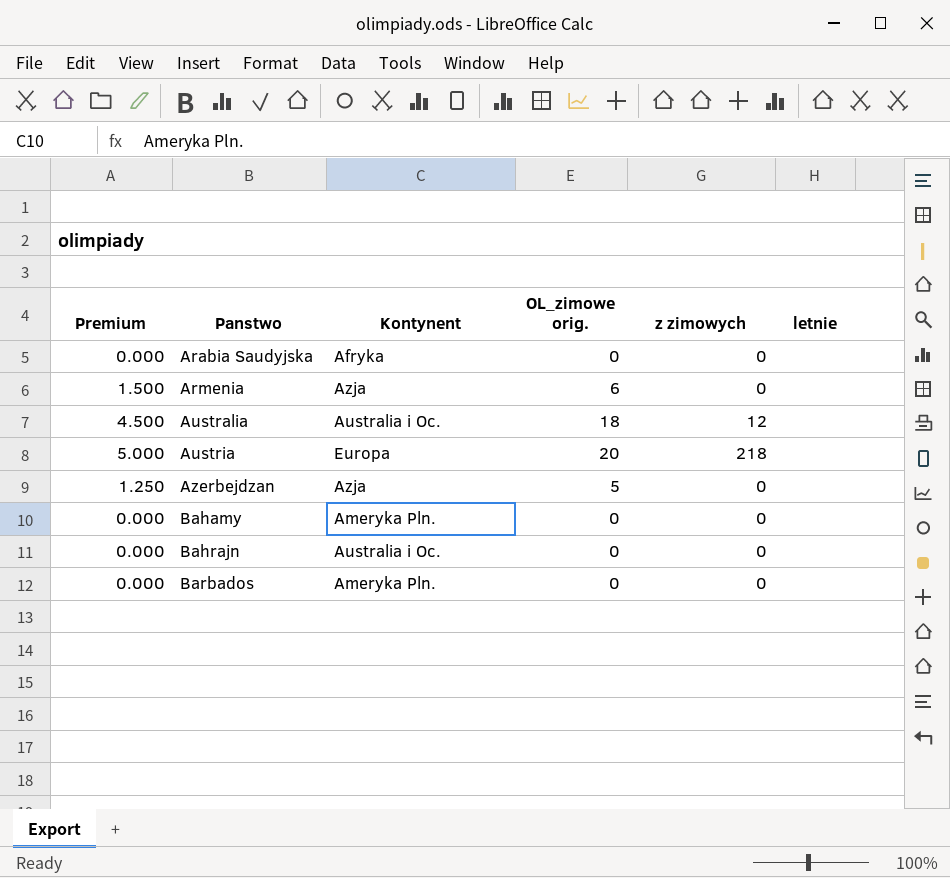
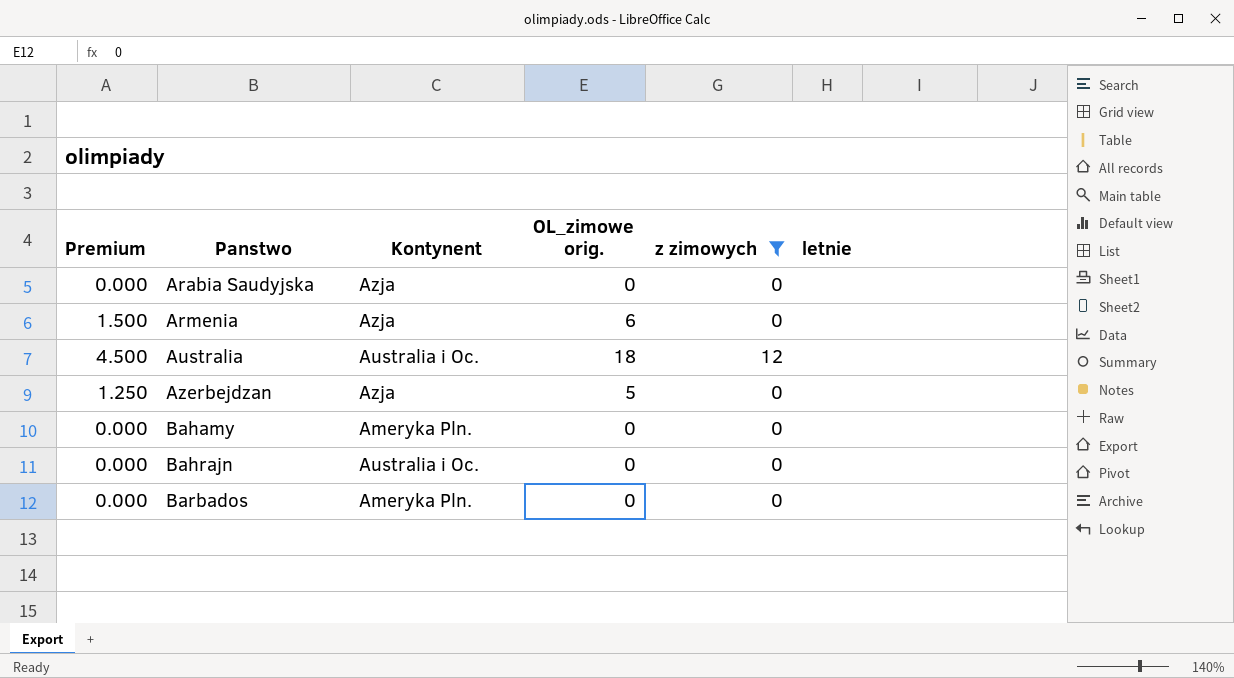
filter: none -> z zimowych != 218
Arabia Saudyjska | Kontynent: Afryka -> Azja

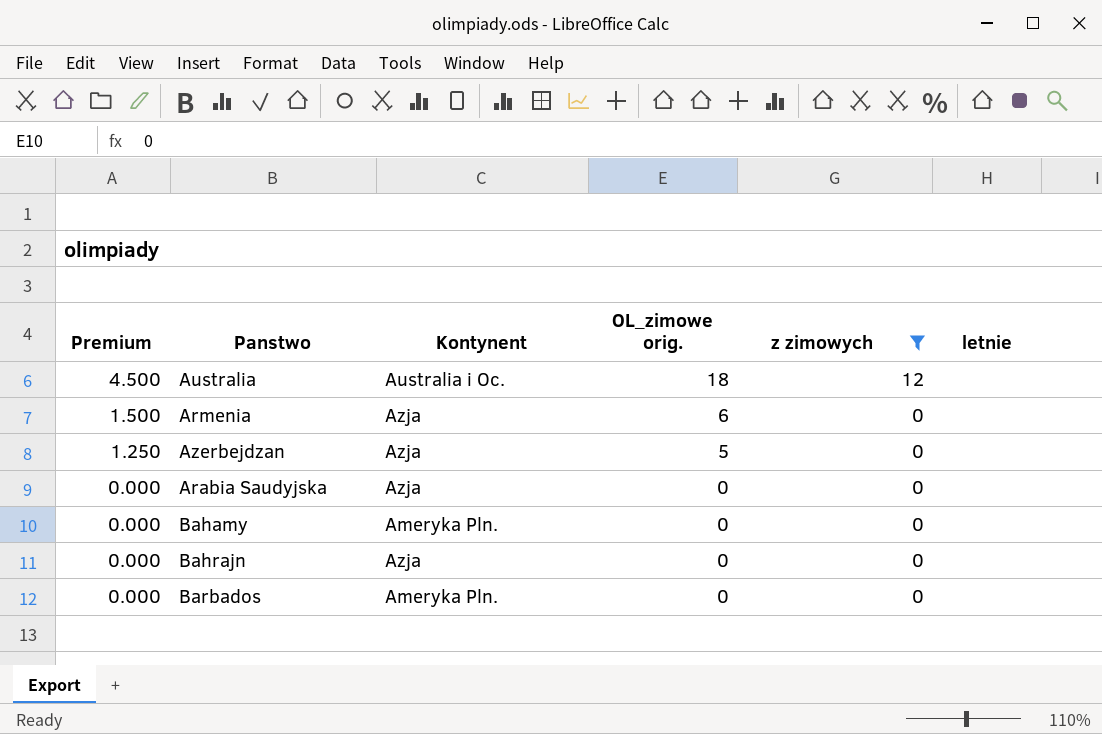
row order: Panstwo ascending -> Premium descending
Bahrajn | Kontynent: Australia i Oc. -> Azja

